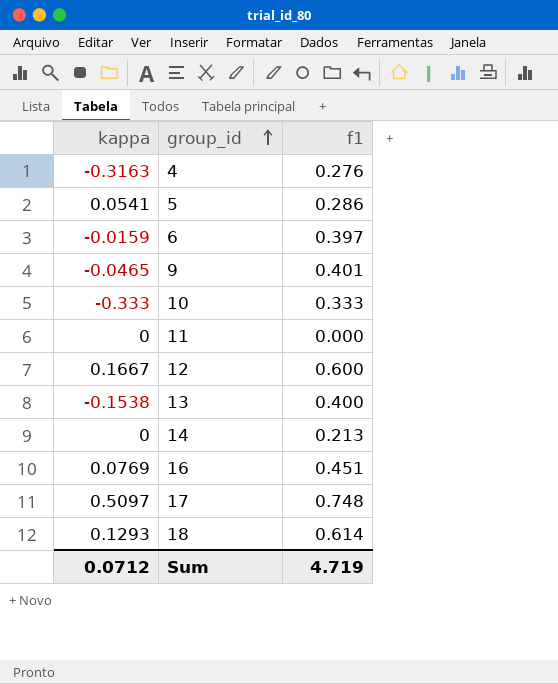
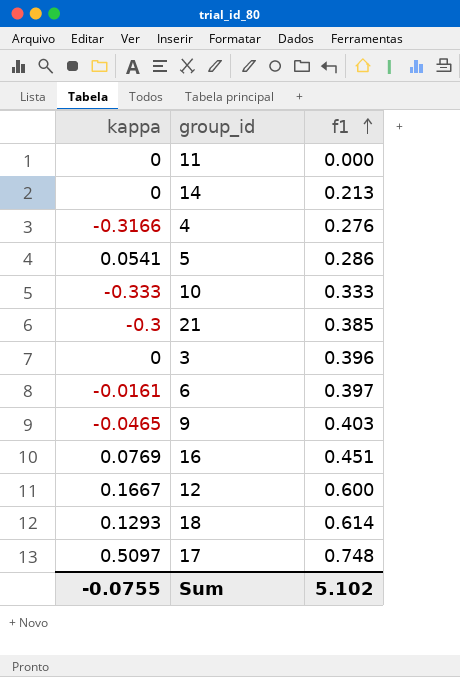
row order: group_id ascending -> f1 ascending
row 13: -0.1538 | 0.400 -> none
4 | kappa: -0.3163 -> -0.3166
row 21: none -> -0.3 | 0.385
row 3: none -> 0 | 0.396
6 | kappa: -0.0159 -> -0.0161
9 | f1: 0.401 -> 0.403
Sum | kappa: 0.0712 -> -0.0755
Sum | f1: 4.719 -> 5.102

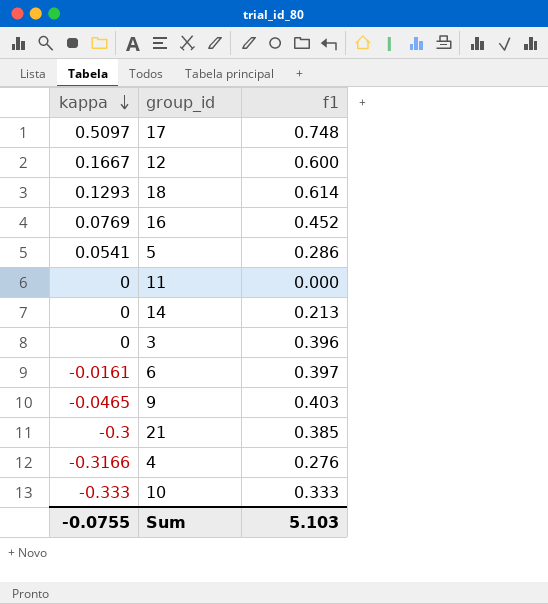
row order: f1 ascending -> kappa descending
16 | f1: 0.451 -> 0.452
Sum | f1: 5.102 -> 5.103

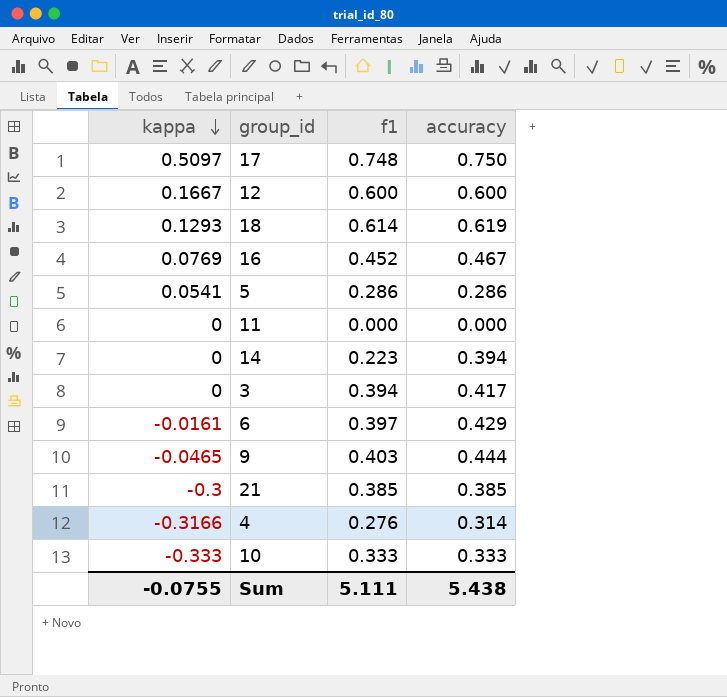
column accuracy | position: none -> 4
14 | f1: 0.213 -> 0.223
3 | f1: 0.396 -> 0.394
Sum | f1: 5.103 -> 5.111

